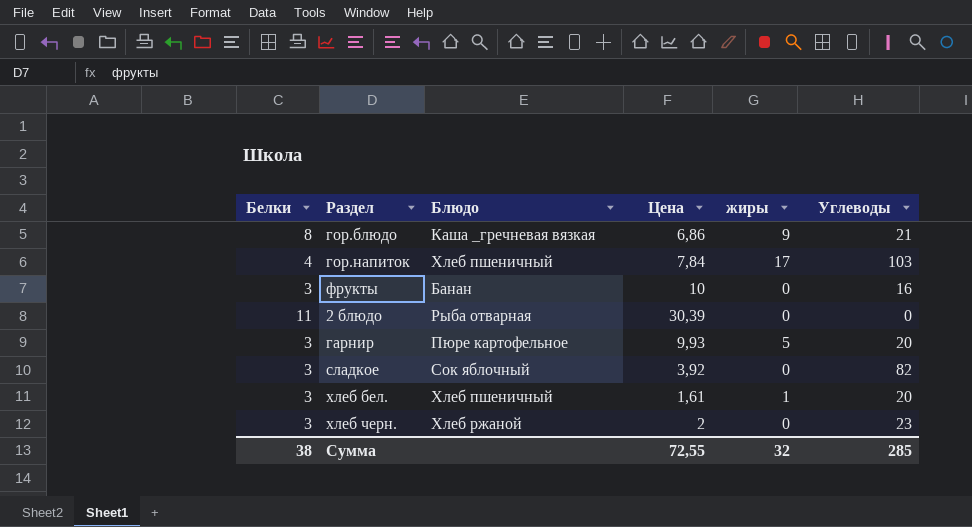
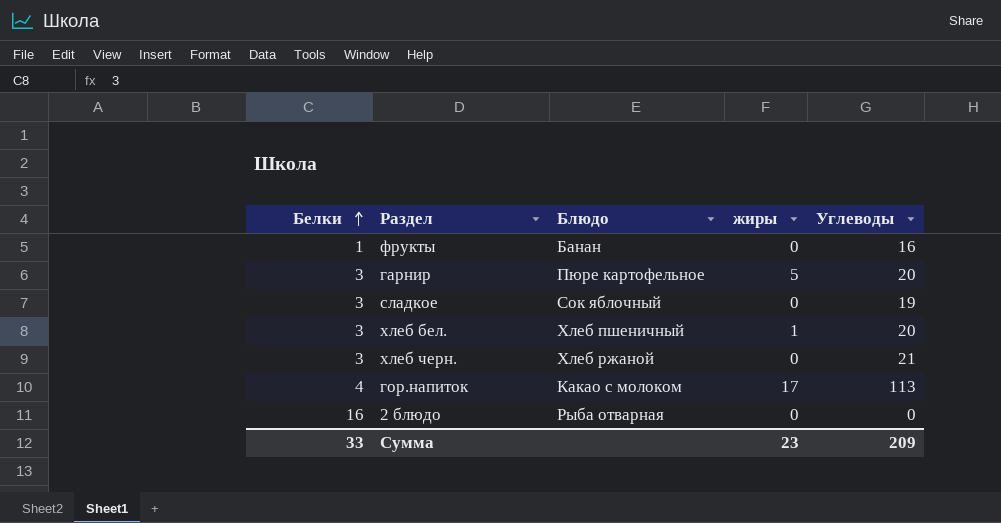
row order: none -> Белки ascending
column Цена | position: 4 -> none
row гор.блюдо: 8 | Каша _гречневая вязкая | 6,86 | 9 | 21 -> none
фрукты | Белки: 3 -> 1
сладкое | Углеводы: 82 -> 19
хлеб черн. | Углеводы: 23 -> 21
гор.напиток | Блюдо: Хлеб пшеничный -> Какао с молоком
гор.напиток | Углеводы: 103 -> 113
2 блюдо | Белки: 11 -> 16
Сумма | Белки: 38 -> 33
Сумма | жиры: 32 -> 23
Сумма | Углеводы: 285 -> 209

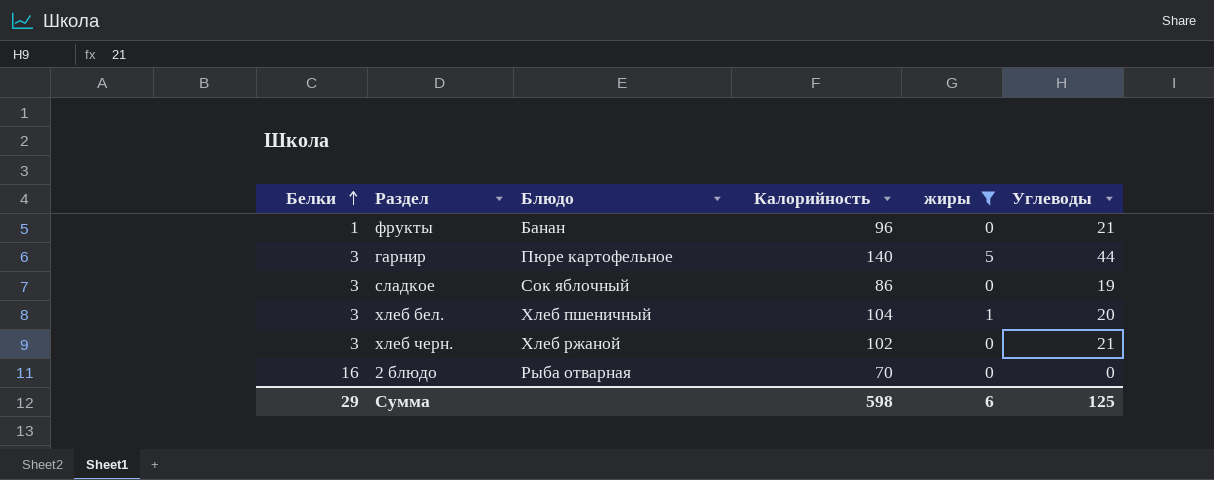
filter: none -> жиры != 17
column Калорийность | position: none -> 4
фрукты | Углеводы: 16 -> 21
гарнир | Углеводы: 20 -> 44
Сумма | Белки: 33 -> 29
Сумма | жиры: 23 -> 6
Сумма | Углеводы: 209 -> 125

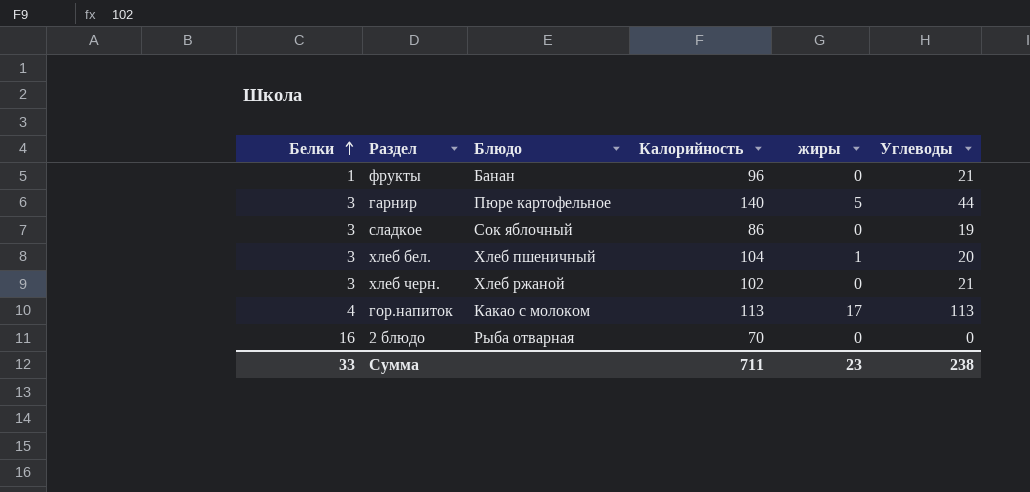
filter: жиры != 17 -> none
Сумма | Белки: 29 -> 33
Сумма | Калорийность: 598 -> 711
Сумма | жиры: 6 -> 23
Сумма | Углеводы: 125 -> 238

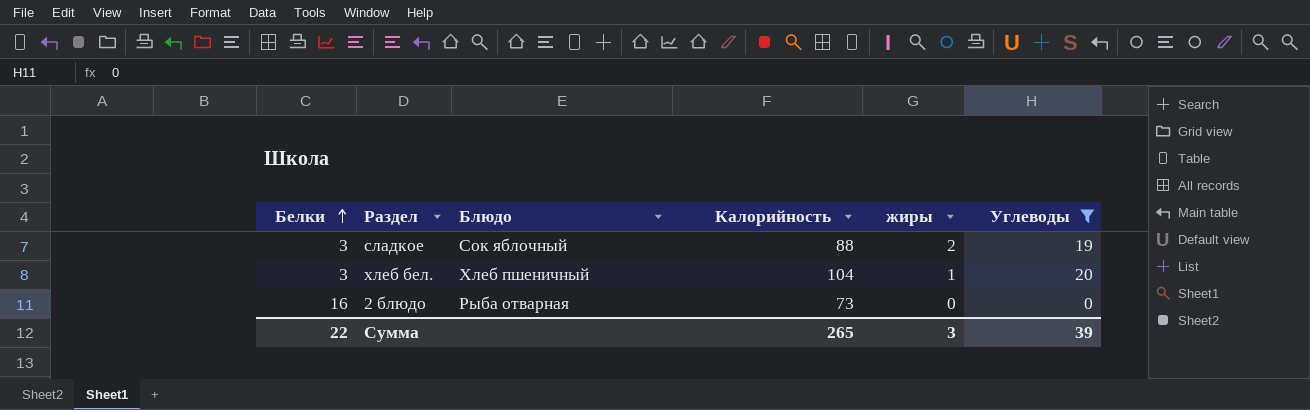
filter: none -> Углеводы <= 20
сладкое | Калорийность: 86 -> 88
сладкое | жиры: 0 -> 2
2 блюдо | Калорийность: 70 -> 73
Сумма | Белки: 33 -> 22
Сумма | Калорийность: 711 -> 265
Сумма | жиры: 23 -> 3
Сумма | Углеводы: 238 -> 39

